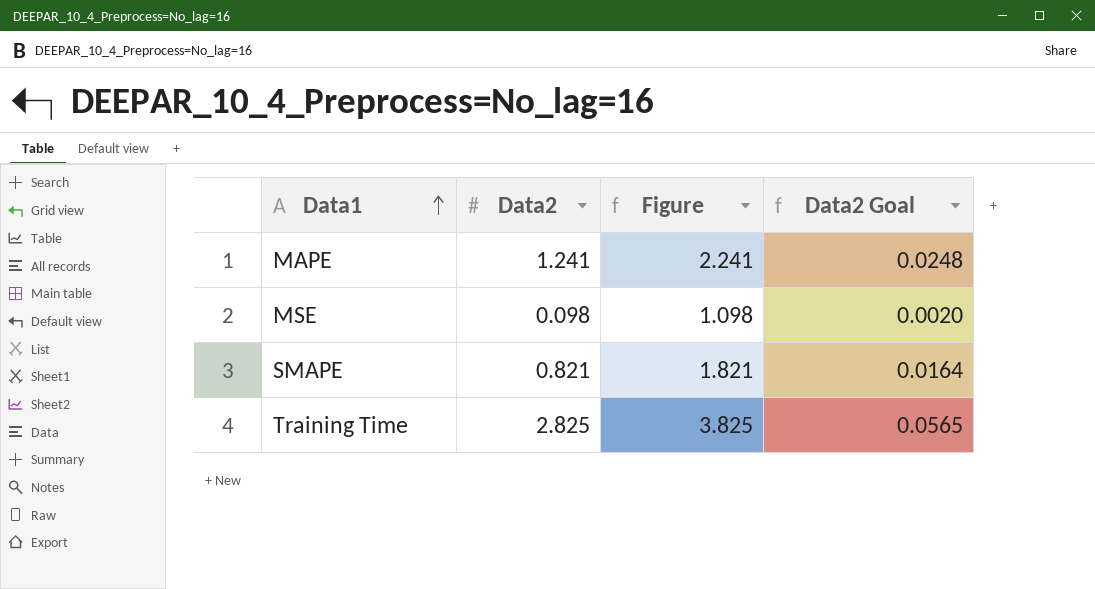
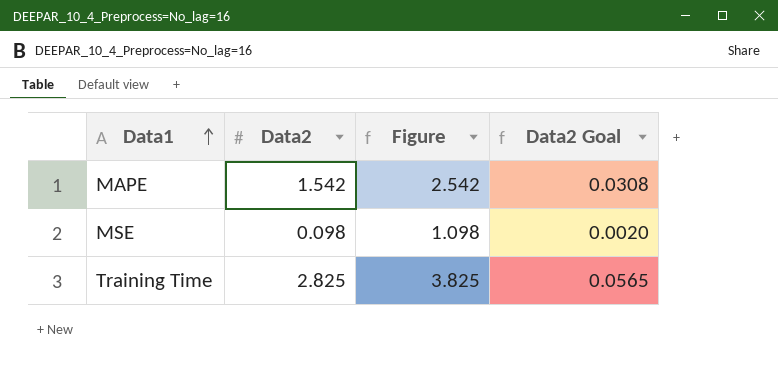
row SMAPE: 0.821 | 1.821 | 0.0164 -> none
MAPE | Data2: 1.241 -> 1.542
MAPE | Figure: 2.241 -> 2.542
MAPE | Data2 Goal: 0.0248 -> 0.0308

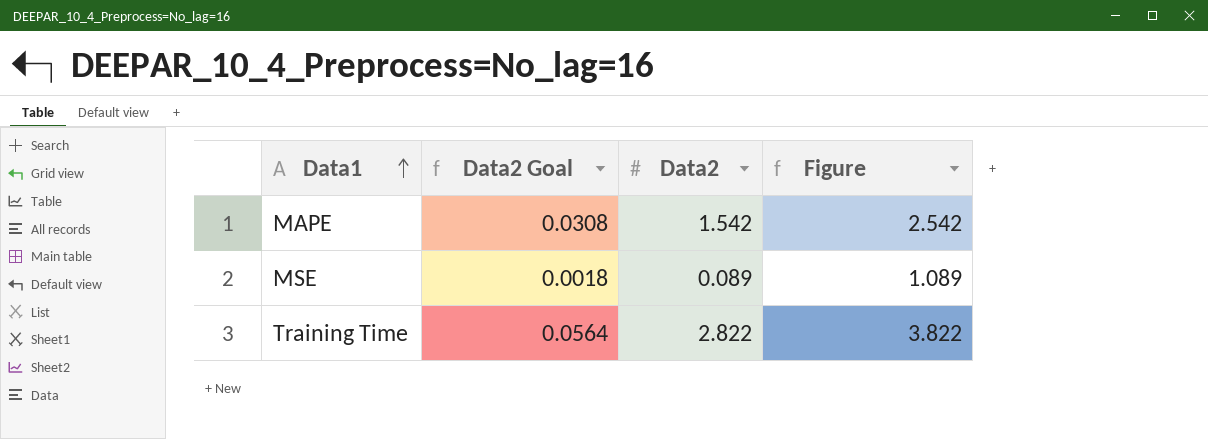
column Data2 Goal | position: 4 -> 2
MSE | Data2 Goal: 0.0020 -> 0.0018
MSE | Data2: 0.098 -> 0.089
MSE | Figure: 1.098 -> 1.089
Training Time | Data2 Goal: 0.0565 -> 0.0564
Training Time | Data2: 2.825 -> 2.822
Training Time | Figure: 3.825 -> 3.822

